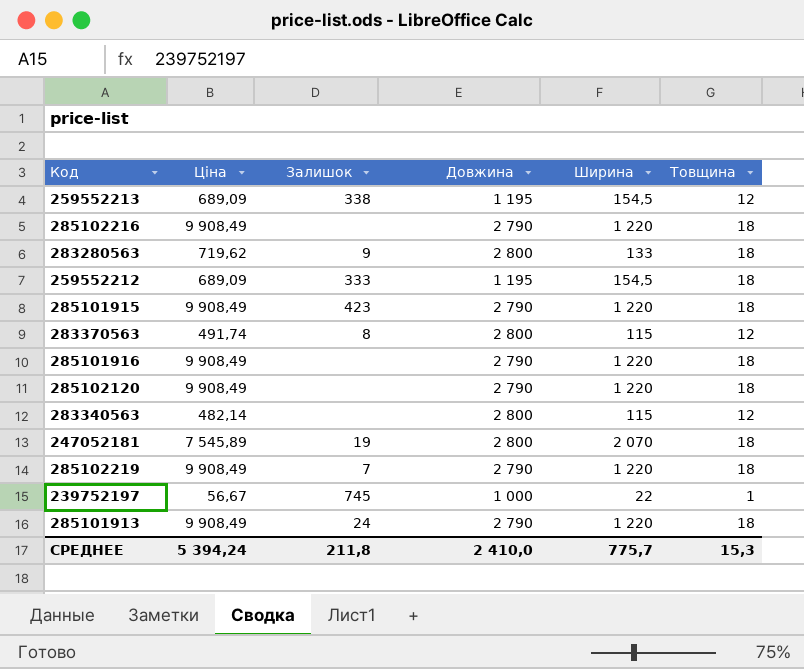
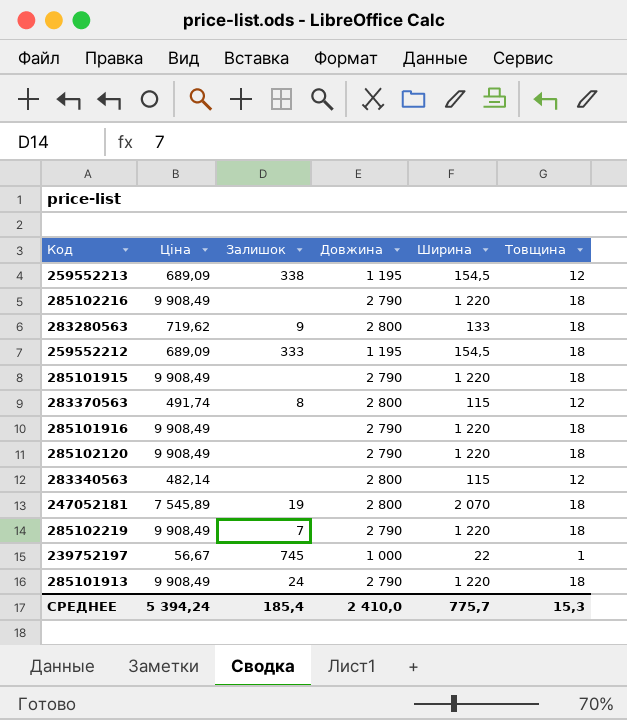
285101915 | Залишок: 423 -> none
СРЕДНЕЕ | Залишок: 211,8 -> 185,4

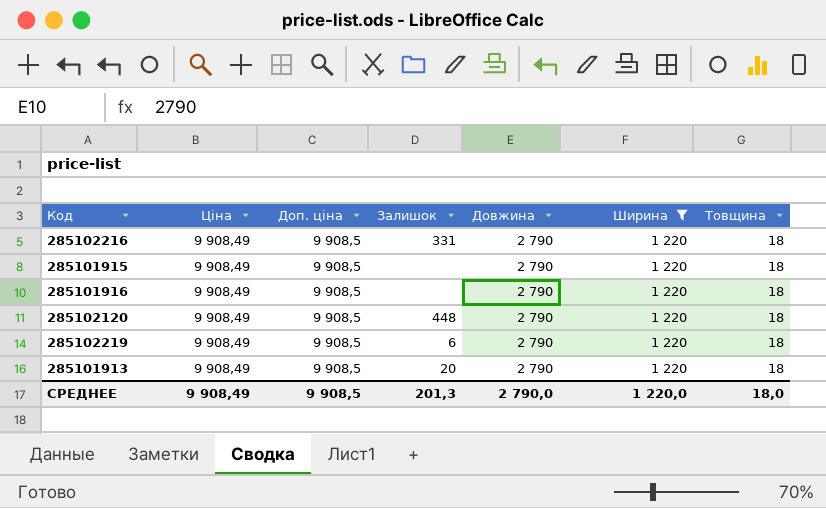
filter: none -> Ширина = 1 220
column Доп. ціна | position: none -> 3
285102216 | Залишок: none -> 331
285102120 | Залишок: none -> 448
285102219 | Залишок: 7 -> 6
285101913 | Залишок: 24 -> 20
СРЕДНЕЕ | Ціна: 5 394,24 -> 9 908,49
СРЕДНЕЕ | Залишок: 185,4 -> 201,3
СРЕДНЕЕ | Довжина: 2 410,0 -> 2 790,0
СРЕДНЕЕ | Ширина: 775,7 -> 1 220,0
СРЕДНЕЕ | Товщина: 15,3 -> 18,0

